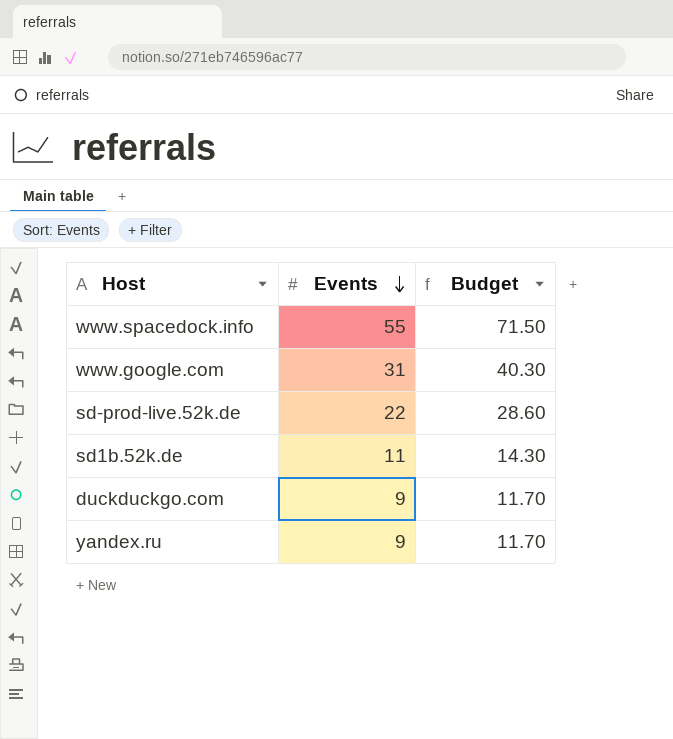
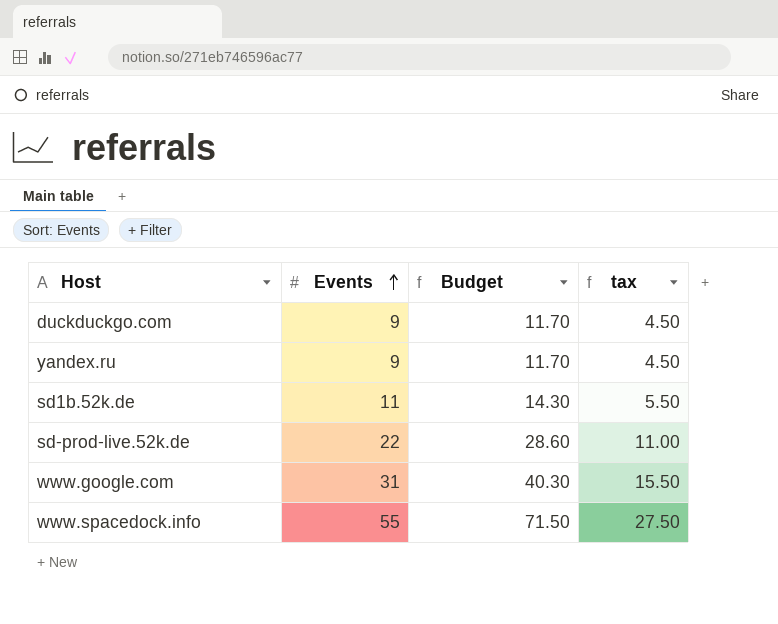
row order: Events descending -> Events ascending
column tax | formula: none -> [Events] * 0.5

